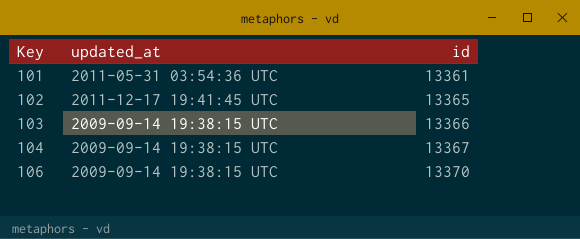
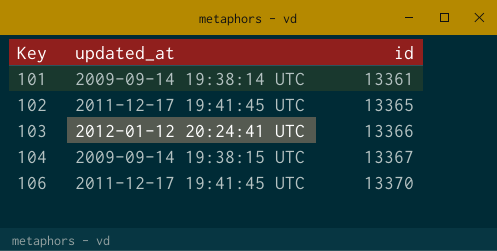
101 | updated_at: 2011-05-31 03:54:36 UTC -> 2009-09-14 19:38:14 UTC
103 | updated_at: 2009-09-14 19:38:15 UTC -> 2012-01-12 20:24:41 UTC
106 | updated_at: 2009-09-14 19:38:15 UTC -> 2011-12-17 19:41:45 UTC

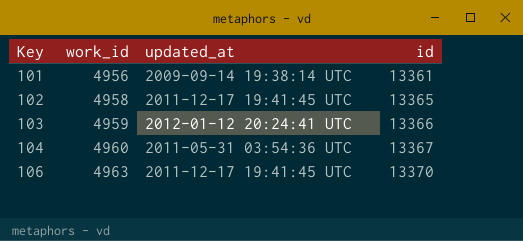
column work_id | position: none -> 2
104 | updated_at: 2009-09-14 19:38:15 UTC -> 2011-05-31 03:54:36 UTC

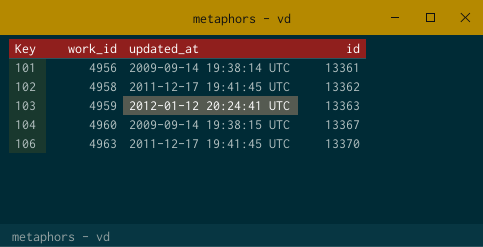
102 | id: 13365 -> 13362
103 | id: 13366 -> 13363
104 | updated_at: 2011-05-31 03:54:36 UTC -> 2009-09-14 19:38:15 UTC

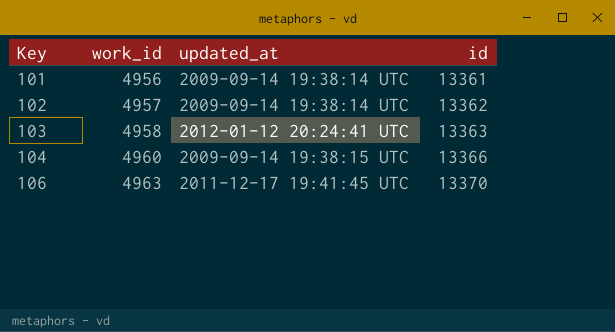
102 | work_id: 4958 -> 4957
102 | updated_at: 2011-12-17 19:41:45 UTC -> 2009-09-14 19:38:14 UTC
103 | work_id: 4959 -> 4958
104 | id: 13367 -> 13366

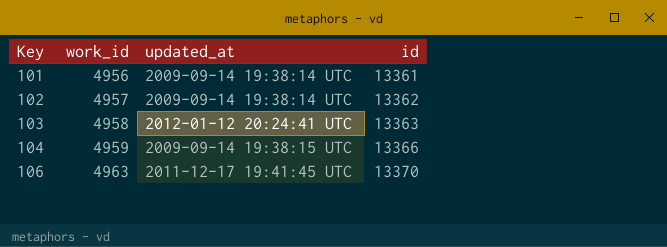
104 | work_id: 4960 -> 4959

